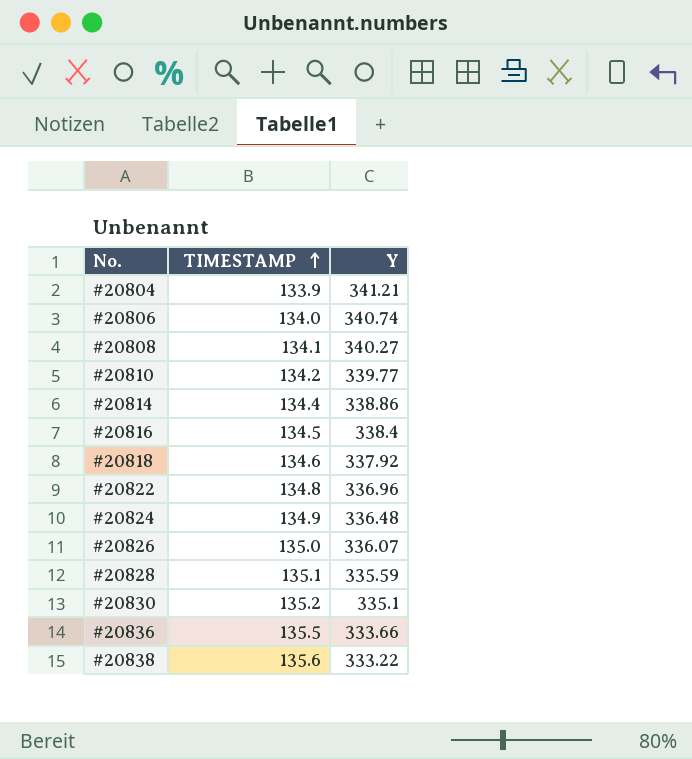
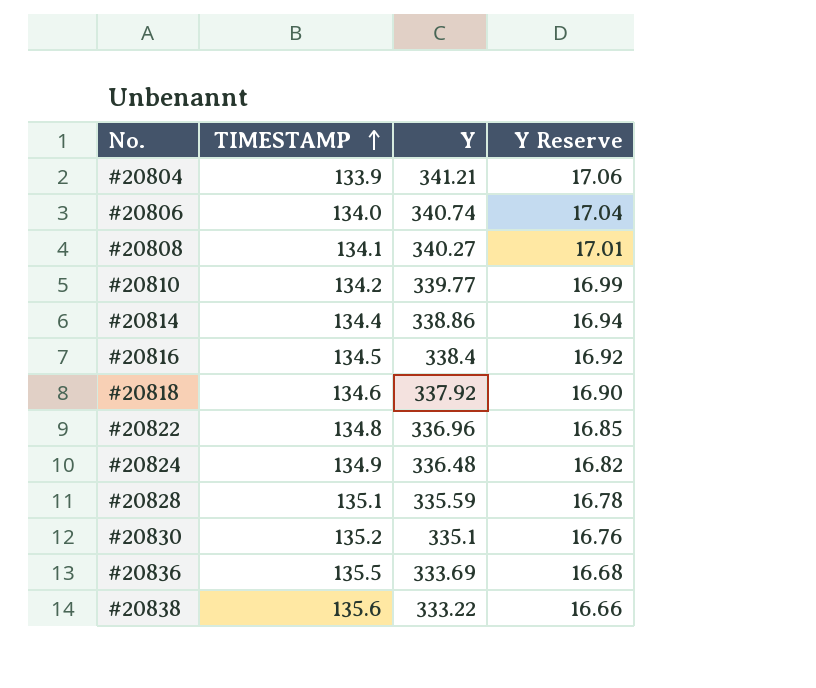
column Y Reserve | formula: none -> [Y] * 0.05
row #20826: 135.0 | 336.07 -> none
#20836 | Y: 333.66 -> 333.69

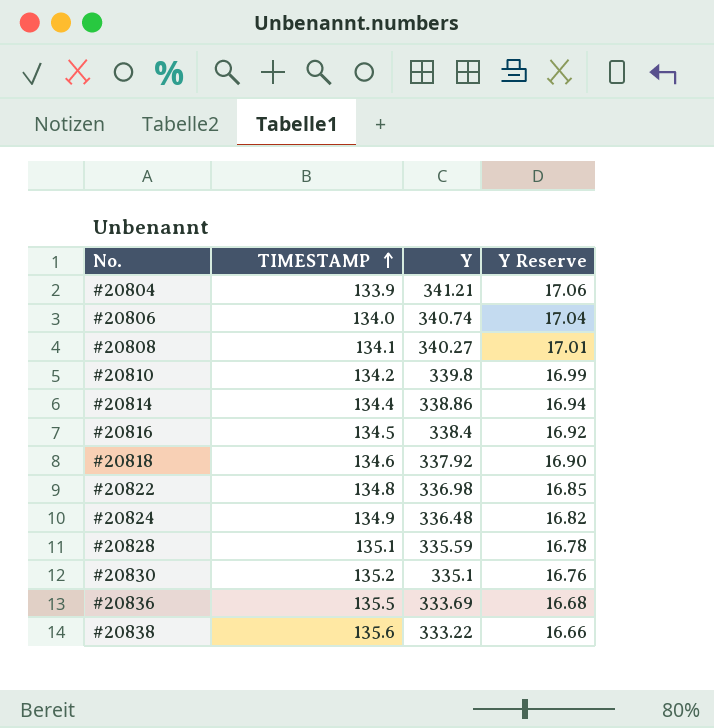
#20810 | Y: 339.77 -> 339.8
#20822 | Y: 336.96 -> 336.98

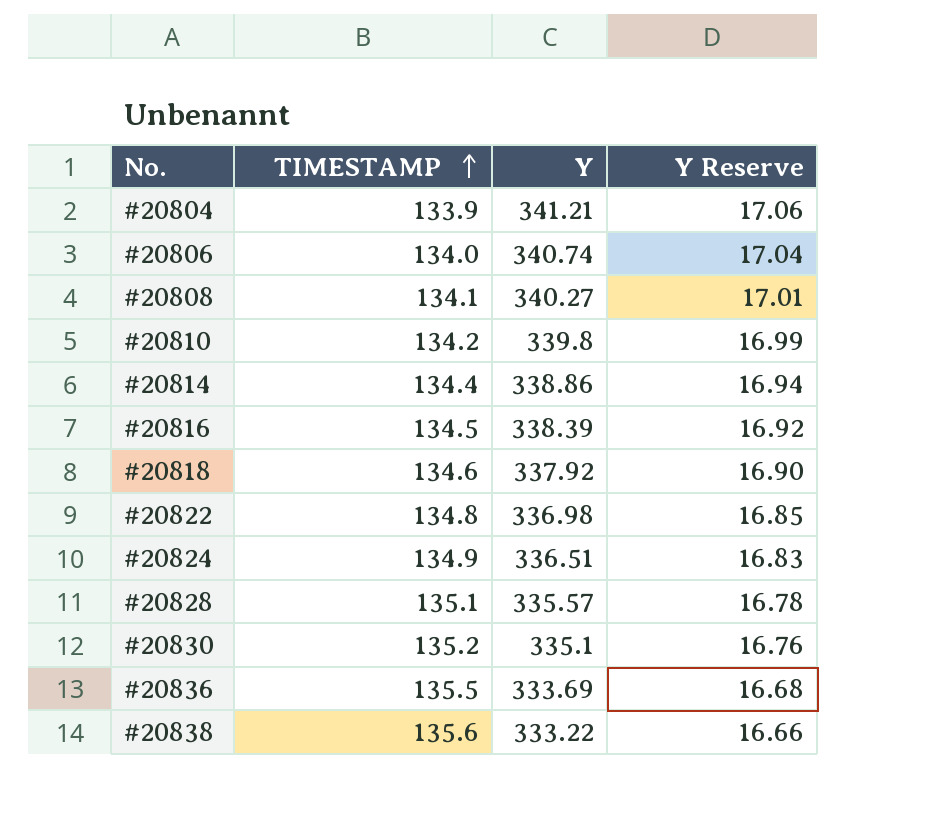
#20816 | Y: 338.4 -> 338.39
#20824 | Y: 336.48 -> 336.51
#20824 | Y Reserve: 16.82 -> 16.83
#20828 | Y: 335.59 -> 335.57

